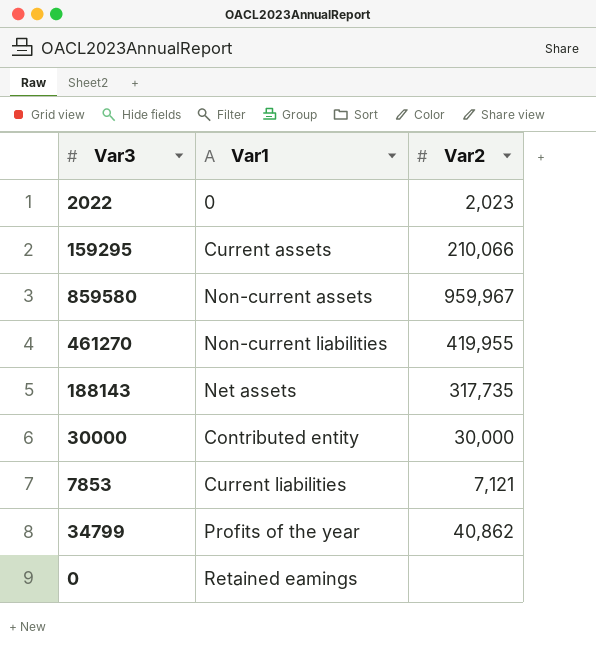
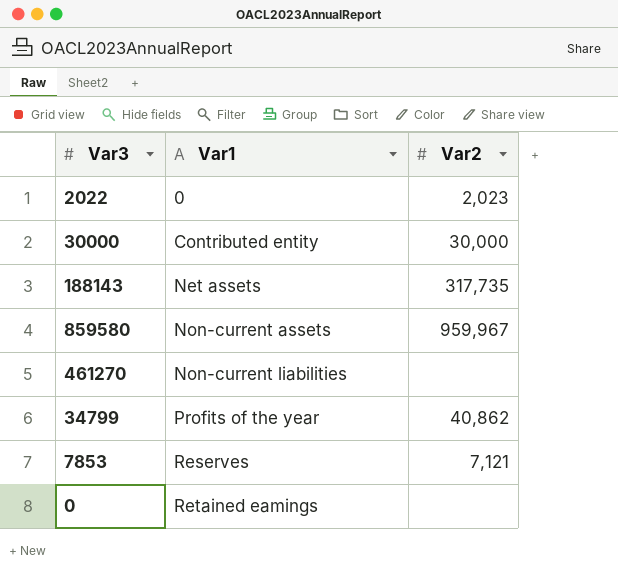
row order: none -> Var1 ascending
row 159295: Current assets | 210,066 -> none
461270 | Var2: 419,955 -> none
7853 | Var1: Current liabilities -> Reserves

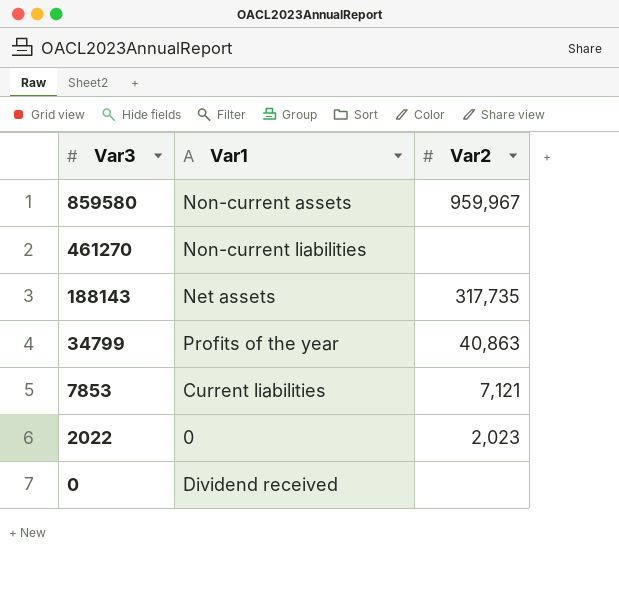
row order: Var1 ascending -> Var3 descending
row 30000: Contributed entity | 30,000 -> none
34799 | Var2: 40,862 -> 40,863
7853 | Var1: Reserves -> Current liabilities
0 | Var1: Retained eamings -> Dividend received

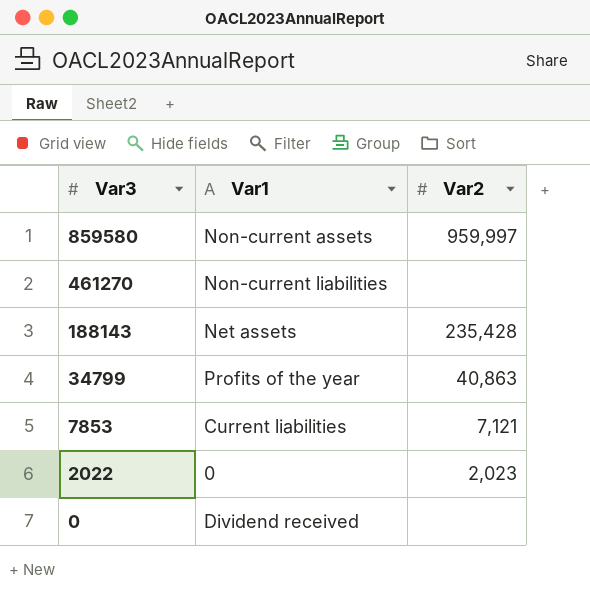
859580 | Var2: 959,967 -> 959,997
188143 | Var2: 317,735 -> 235,428

